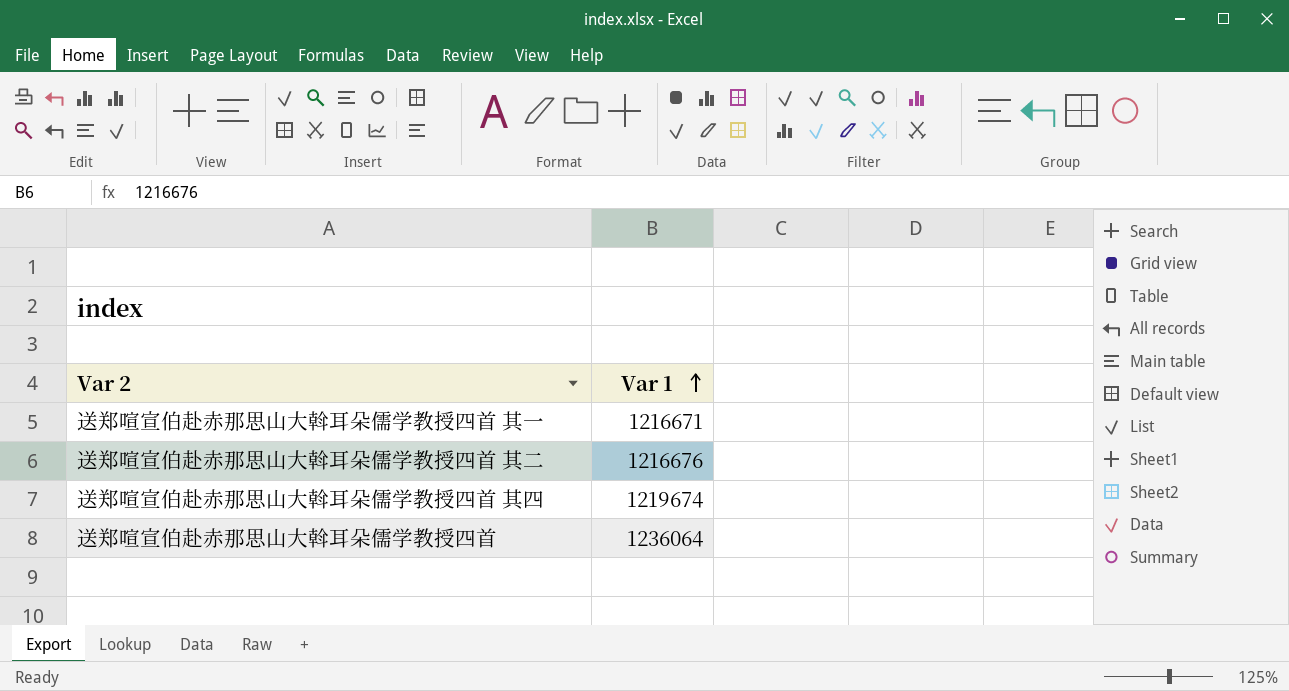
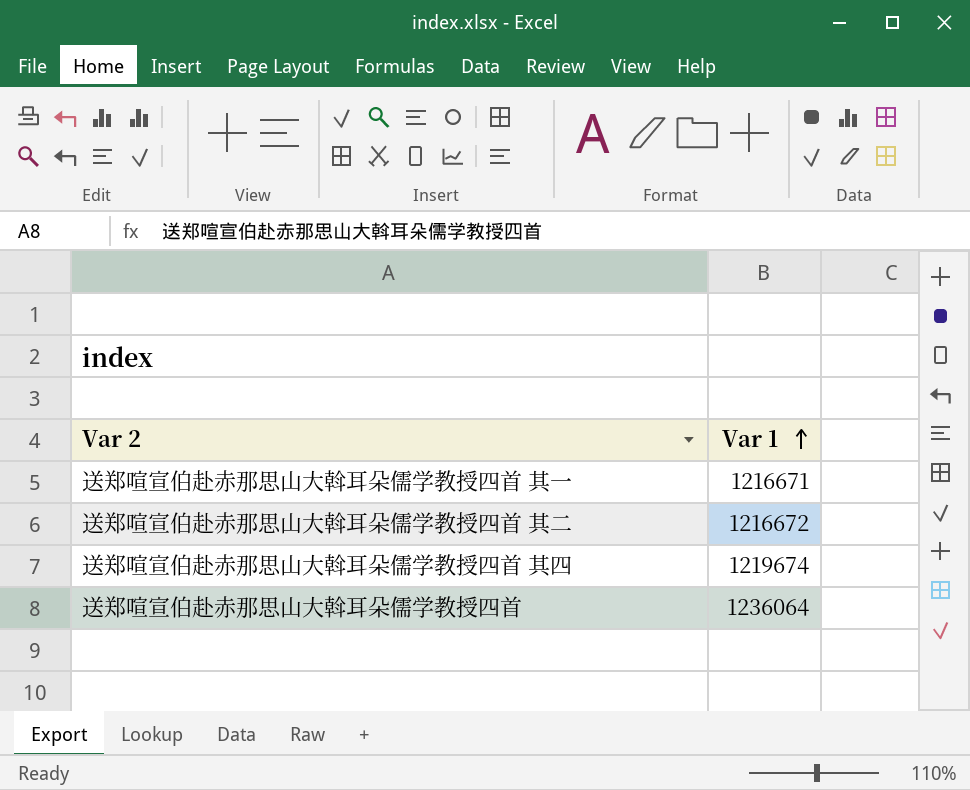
送郑喧宣伯赴赤那思山大斡耳朵儒学教授四首 其二 | Var 1: 1216676 -> 1216672

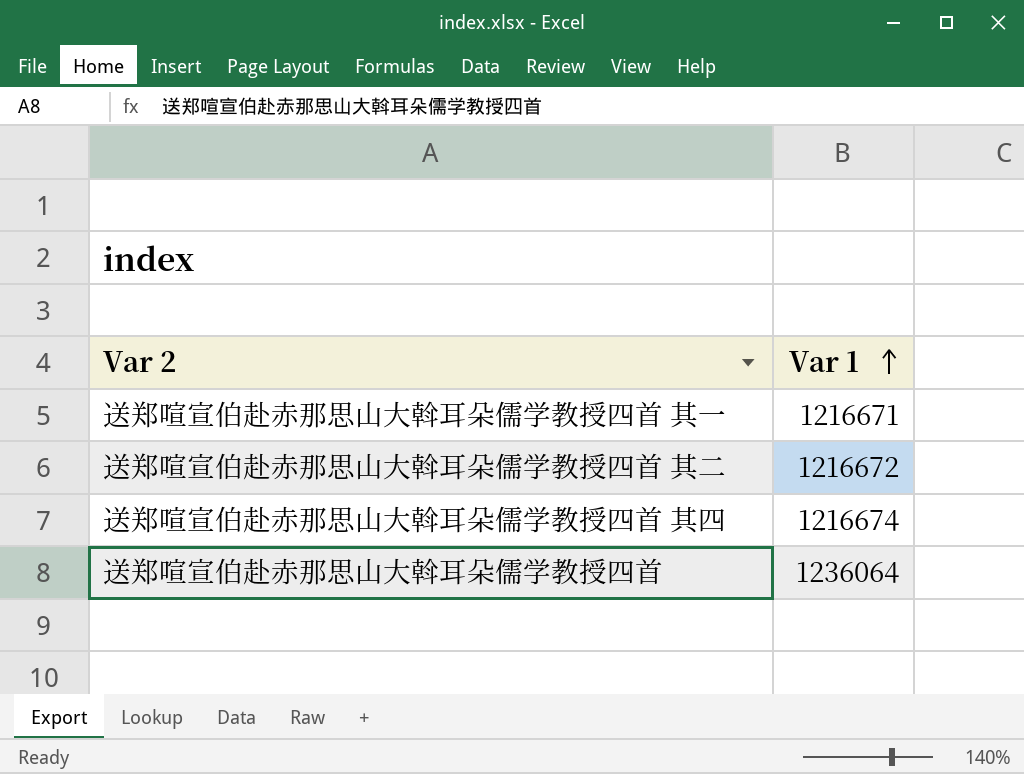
送郑喧宣伯赴赤那思山大斡耳朵儒学教授四首 其四 | Var 1: 1219674 -> 1216674

